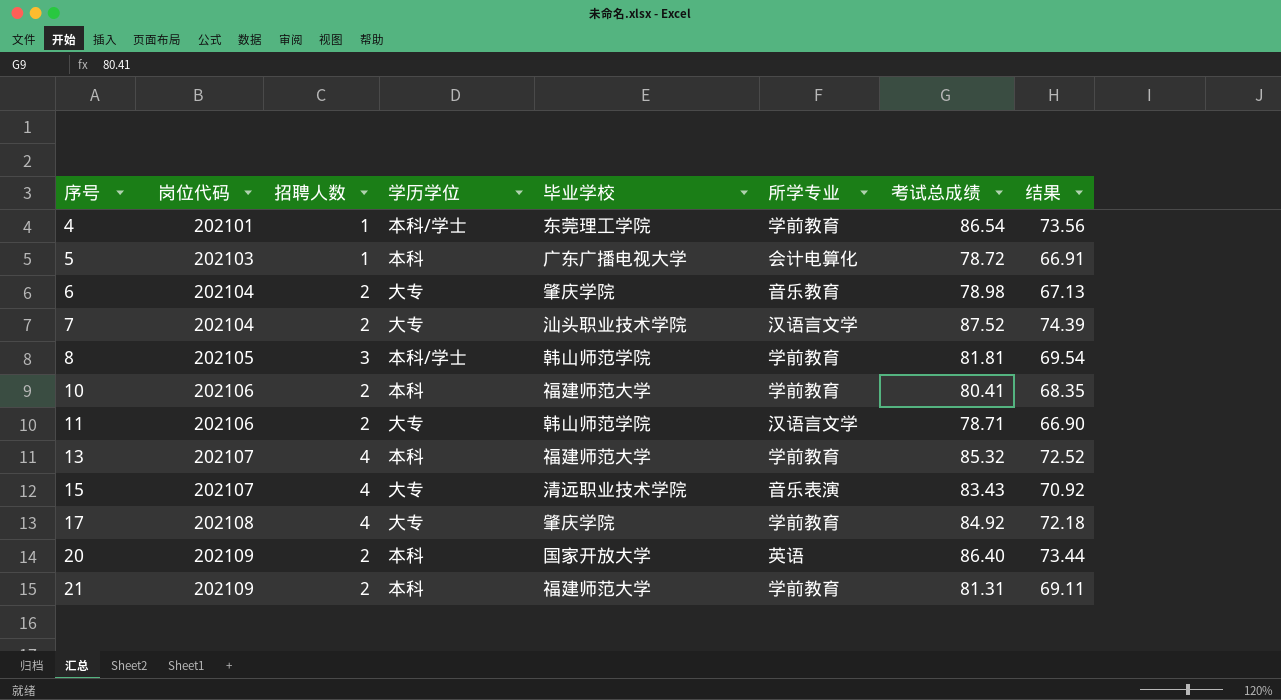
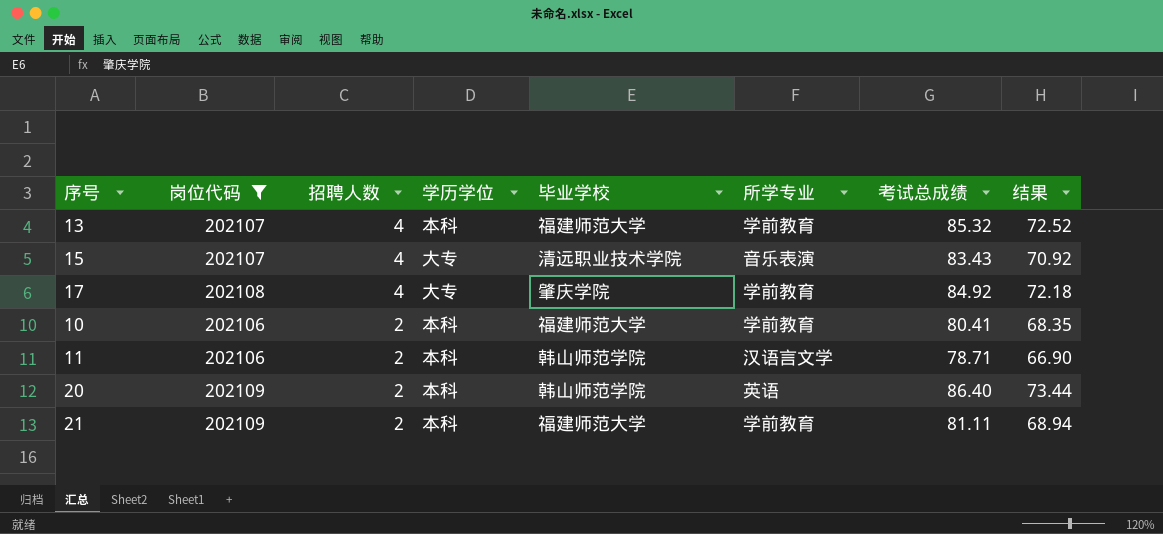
filter: none -> 岗位代码 >= 202106
row order: 序号 ascending -> 招聘人数 descending
11 | 学历学位: 大专 -> 本科
20 | 毕业学校: 国家开放大学 -> 韩山师范学院
21 | 考试总成绩: 81.31 -> 81.11
21 | 结果: 69.11 -> 68.94

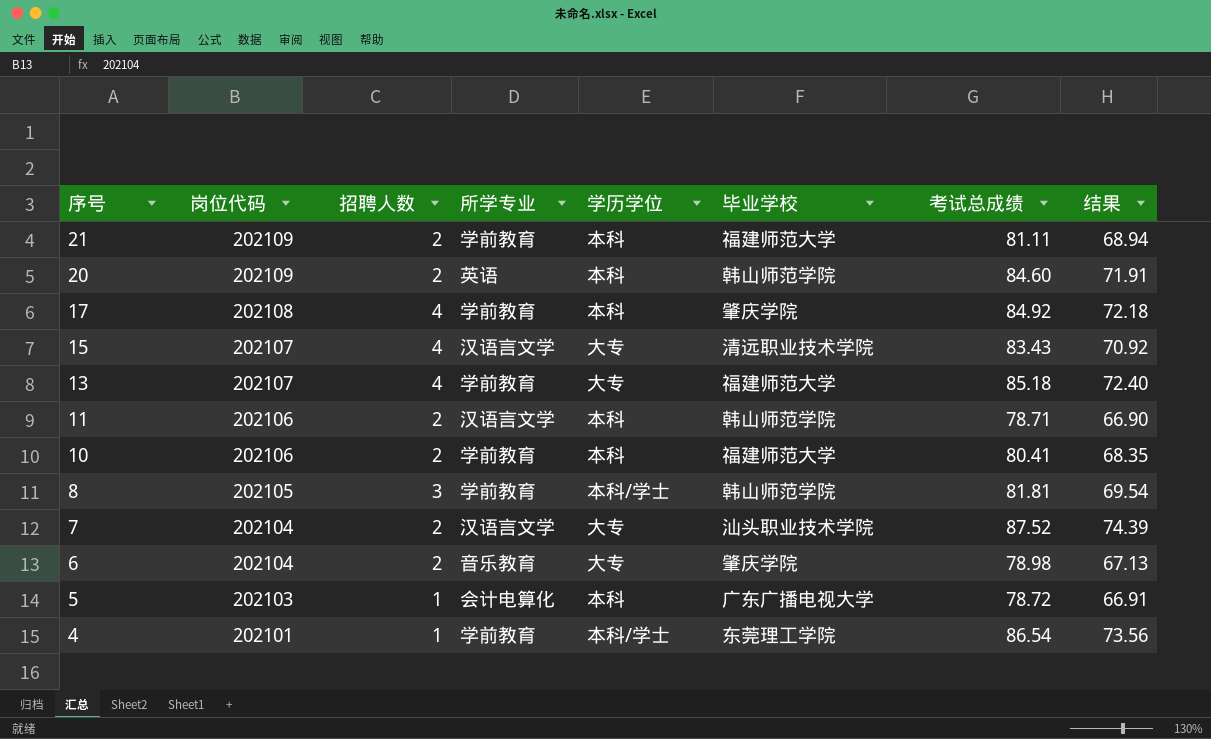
filter: 岗位代码 >= 202106 -> none
row order: 招聘人数 descending -> 序号 descending
column 所学专业 | position: 6 -> 4
20 | 考试总成绩: 86.40 -> 84.60
20 | 结果: 73.44 -> 71.91
17 | 学历学位: 大专 -> 本科
15 | 所学专业: 音乐表演 -> 汉语言文学
13 | 学历学位: 本科 -> 大专
13 | 考试总成绩: 85.32 -> 85.18
13 | 结果: 72.52 -> 72.40

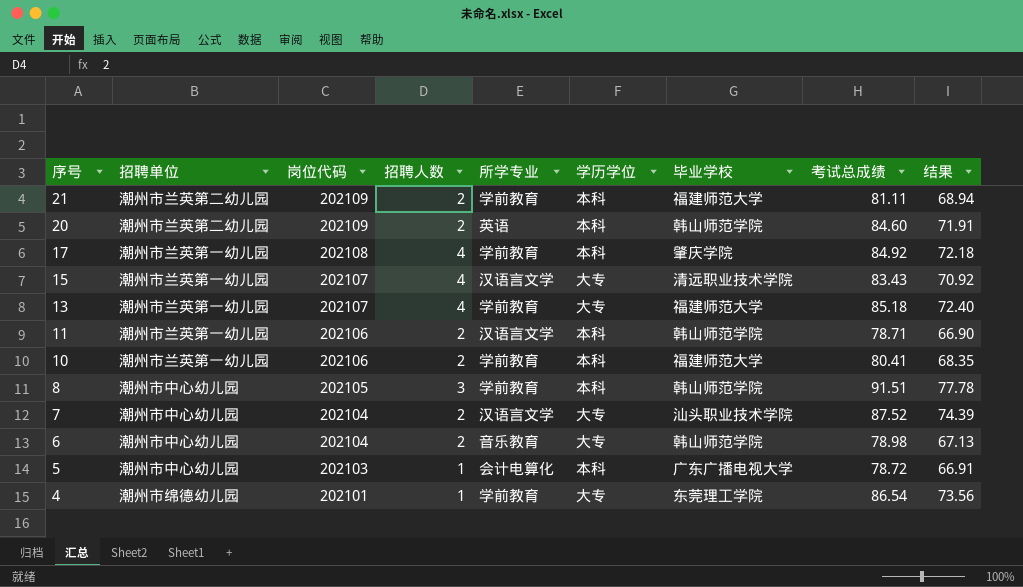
column 招聘单位 | position: none -> 2
8 | 学历学位: 本科/学士 -> 本科
8 | 考试总成绩: 81.81 -> 91.51
8 | 结果: 69.54 -> 77.78
6 | 毕业学校: 肇庆学院 -> 韩山师范学院
4 | 学历学位: 本科/学士 -> 大专

